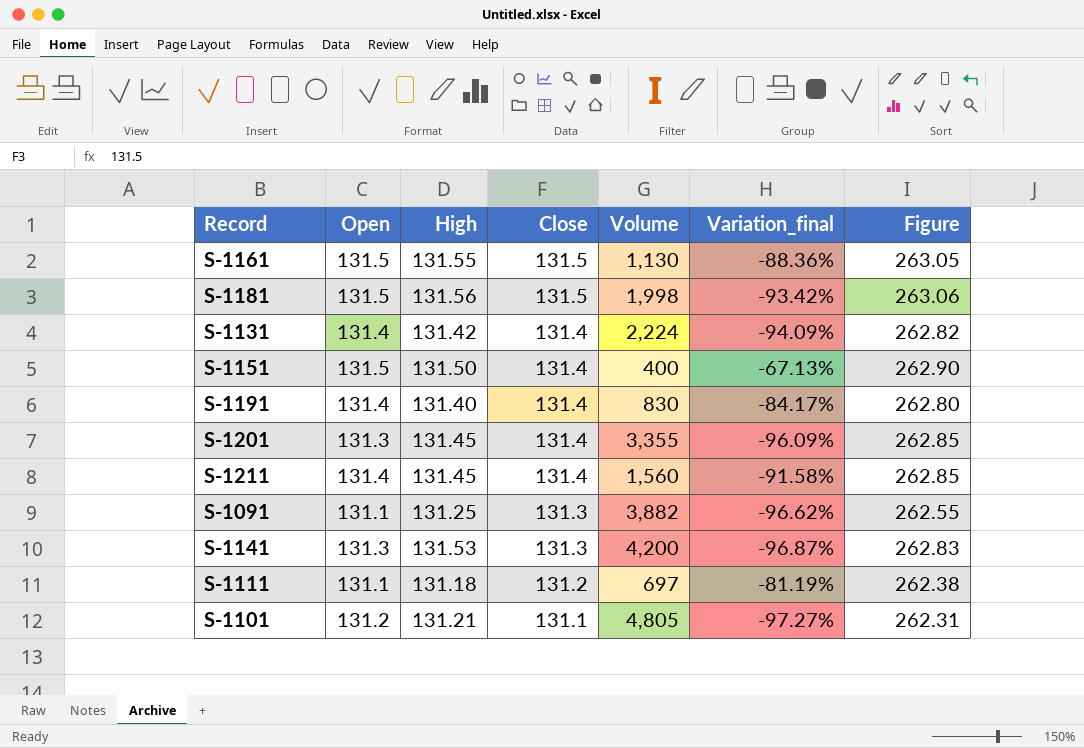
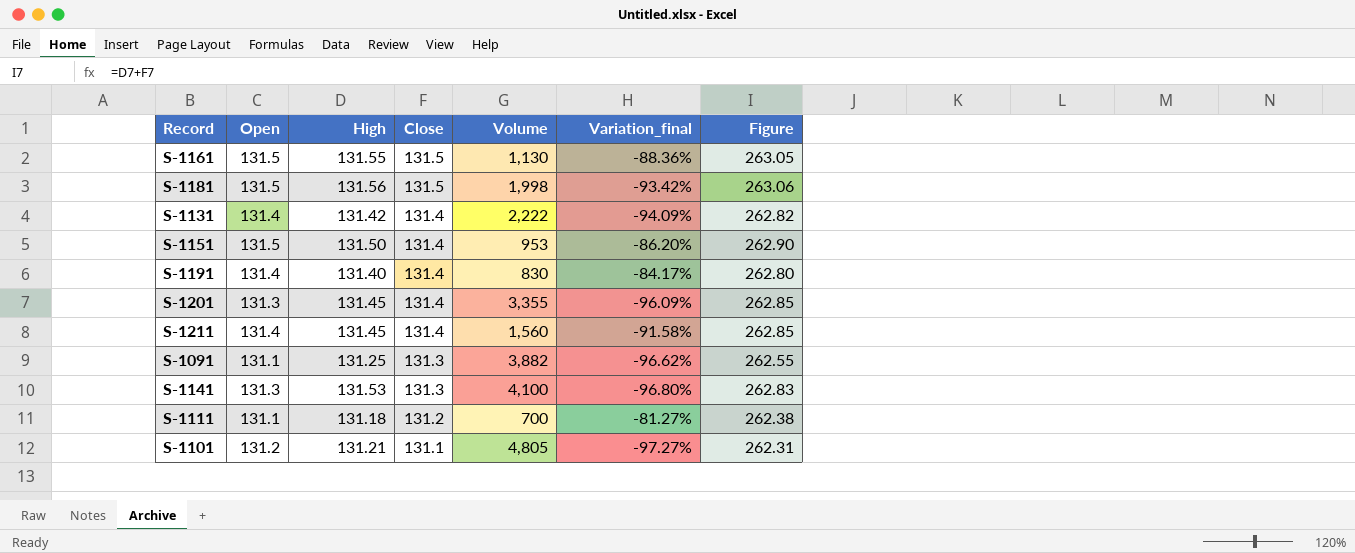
S-1131 | Volume: 2,224 -> 2,222
S-1151 | Volume: 400 -> 953
S-1151 | Variation_final: -67.13% -> -86.20%
S-1141 | Volume: 4,200 -> 4,100
S-1141 | Variation_final: -96.87% -> -96.80%
S-1111 | Volume: 697 -> 700
S-1111 | Variation_final: -81.19% -> -81.27%

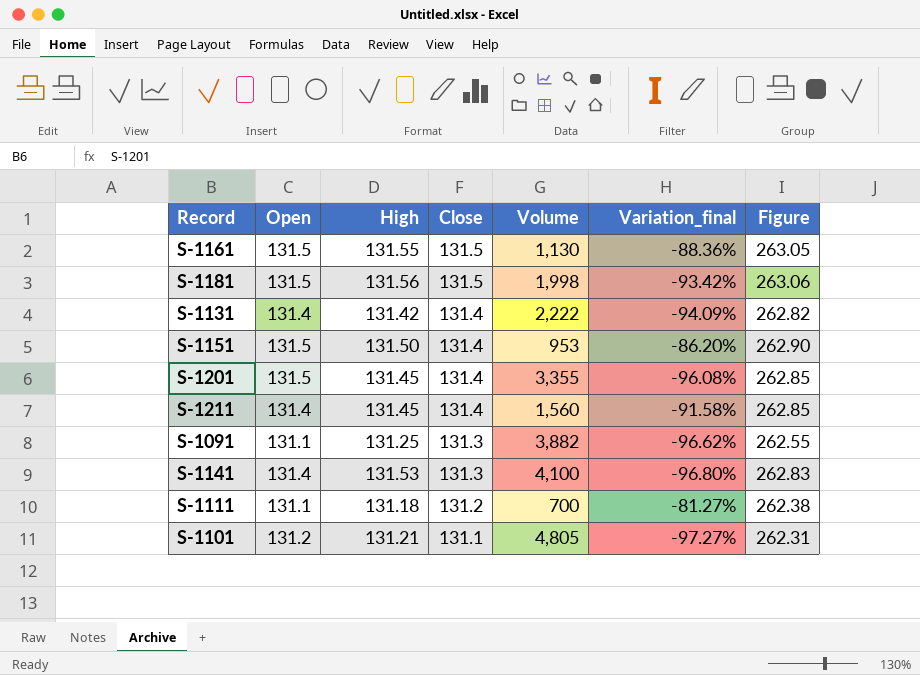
row S-1191: 131.4 | 131.40 | 131.4 | 830 | -84.17% | 262.80 -> none
S-1201 | Open: 131.3 -> 131.5
S-1201 | Variation_final: -96.09% -> -96.08%
S-1141 | Open: 131.3 -> 131.4

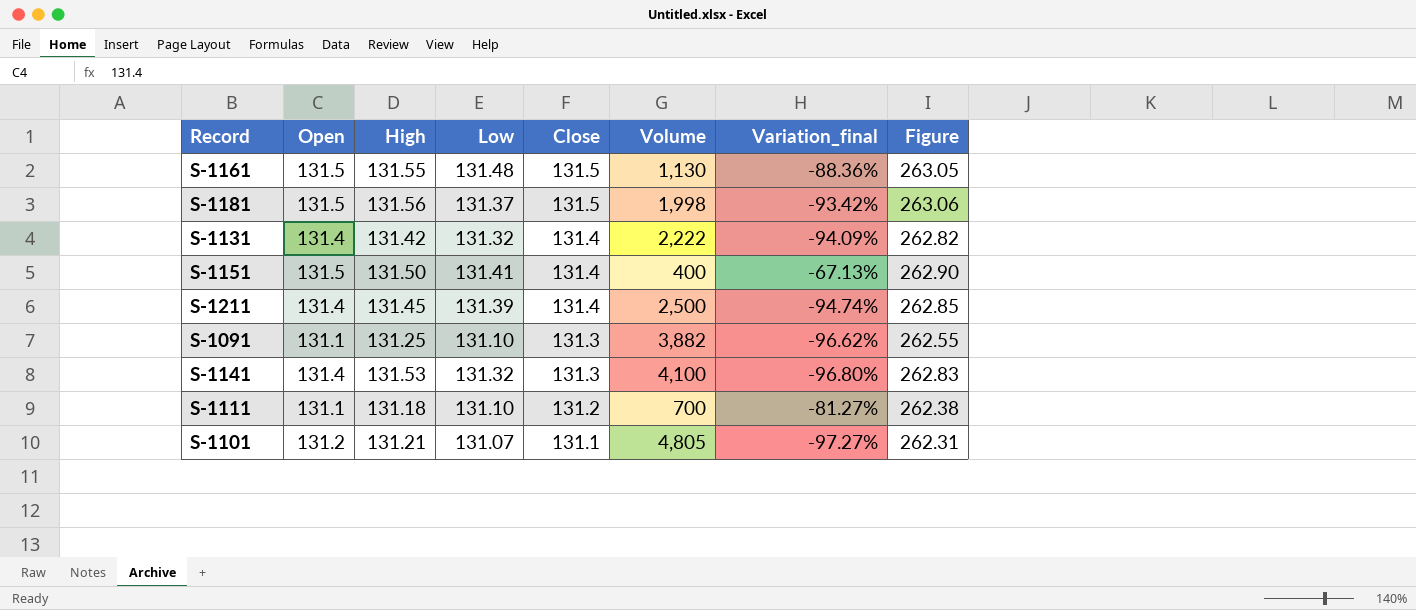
column Low | position: none -> 4
row S-1201: 131.5 | 131.45 | 131.4 | 3,355 | -96.08% | 262.85 -> none
S-1151 | Volume: 953 -> 400
S-1151 | Variation_final: -86.20% -> -67.13%
S-1211 | Volume: 1,560 -> 2,500
S-1211 | Variation_final: -91.58% -> -94.74%

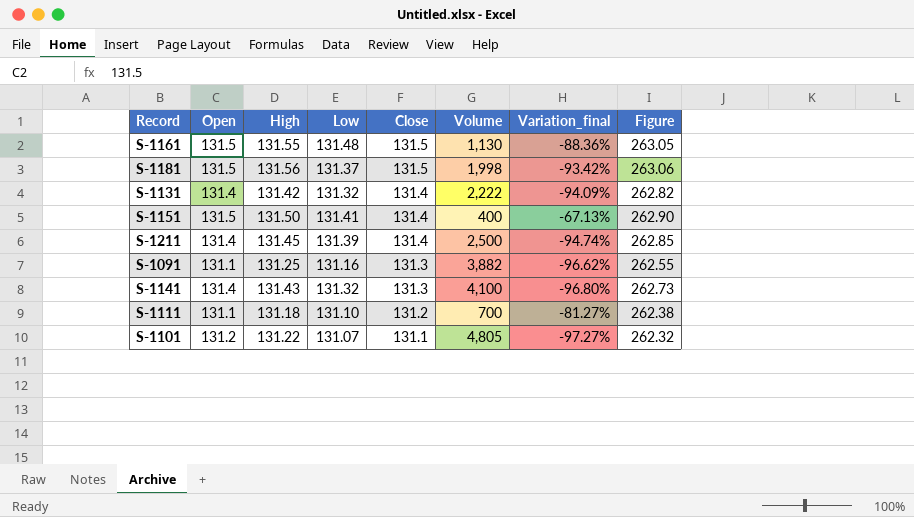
S-1091 | Low: 131.10 -> 131.16
S-1141 | High: 131.53 -> 131.43
S-1141 | Figure: 262.83 -> 262.73
S-1101 | High: 131.21 -> 131.22
S-1101 | Figure: 262.31 -> 262.32

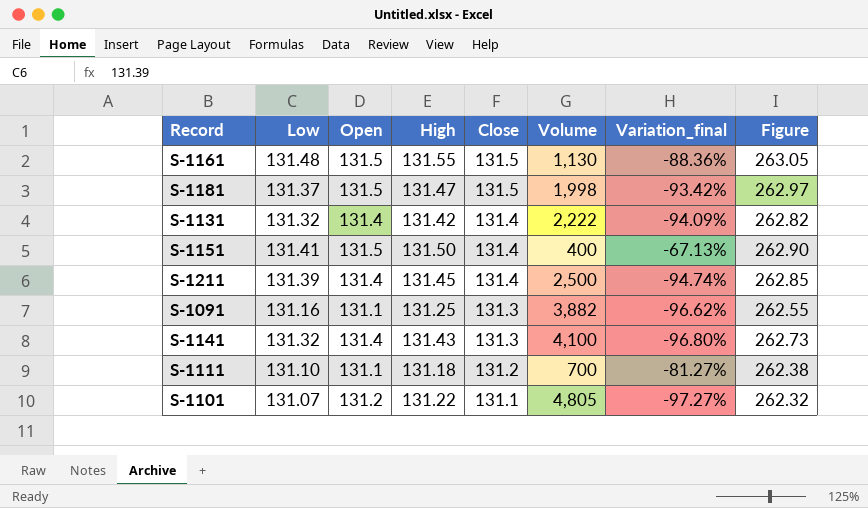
column Low | position: 4 -> 2
S-1181 | High: 131.56 -> 131.47
S-1181 | Figure: 263.06 -> 262.97

